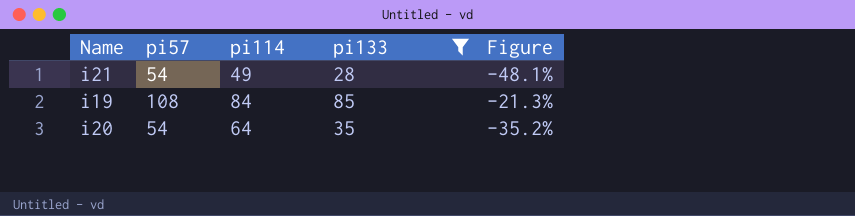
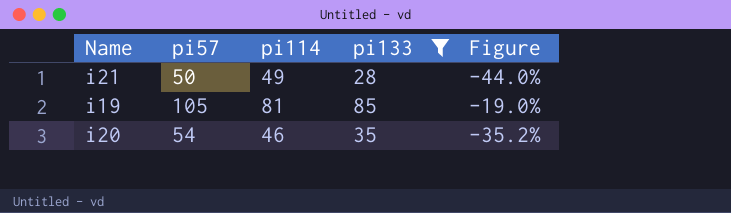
i21 | pi57: 54 -> 50
i21 | Figure: -48.1% -> -44.0%
i19 | pi57: 108 -> 105
i19 | pi114: 84 -> 81
i19 | Figure: -21.3% -> -19.0%
i20 | pi114: 64 -> 46

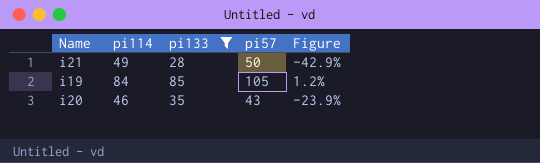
column pi57 | position: 2 -> 4
column Figure | formula: ([pi133] - [pi57]) / [pi57] -> ([pi133] - [pi114]) / [pi114]
i19 | pi114: 81 -> 84
i20 | pi57: 54 -> 43

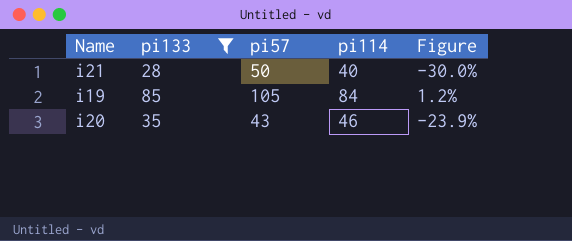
column pi114 | position: 2 -> 4
i21 | pi114: 49 -> 40
i21 | Figure: -42.9% -> -30.0%

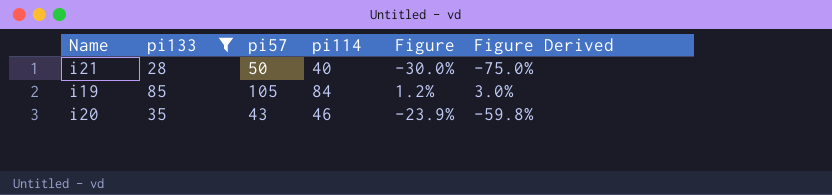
column Figure Derived | formula: none -> [Figure] * 2.5

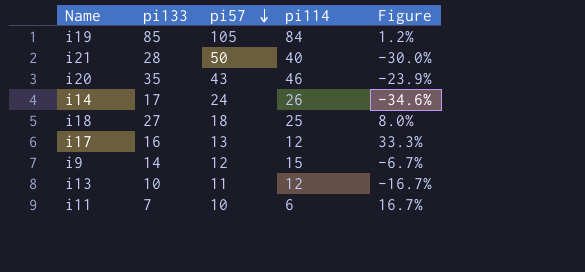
filter: pi133 >= 28 -> none
row order: none -> pi57 descending
column Figure Derived | formula: [Figure] * 2.5 -> none

